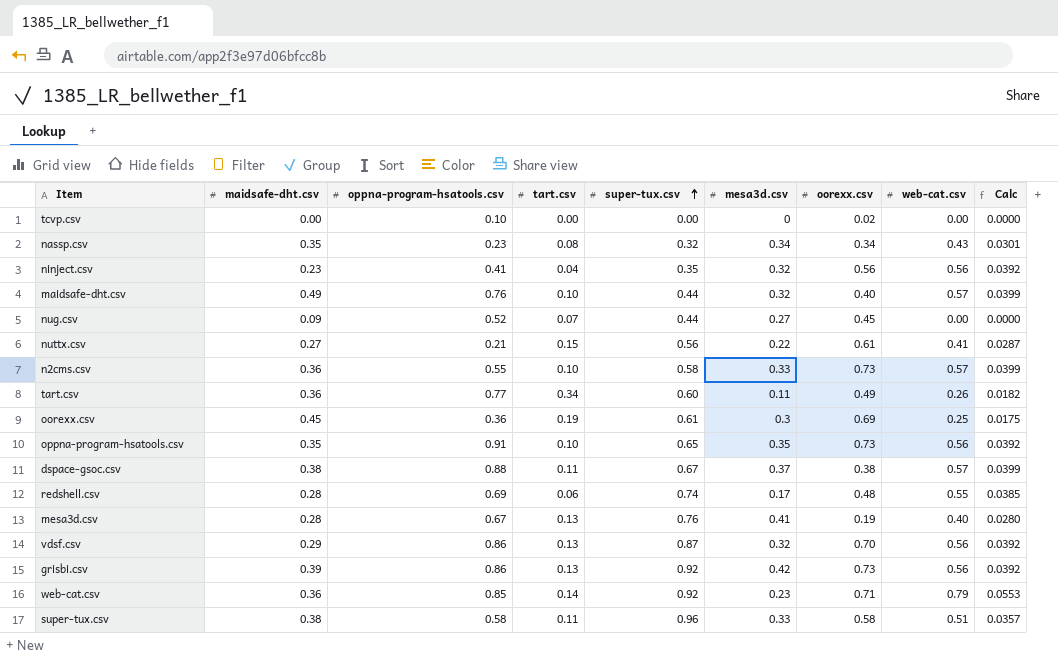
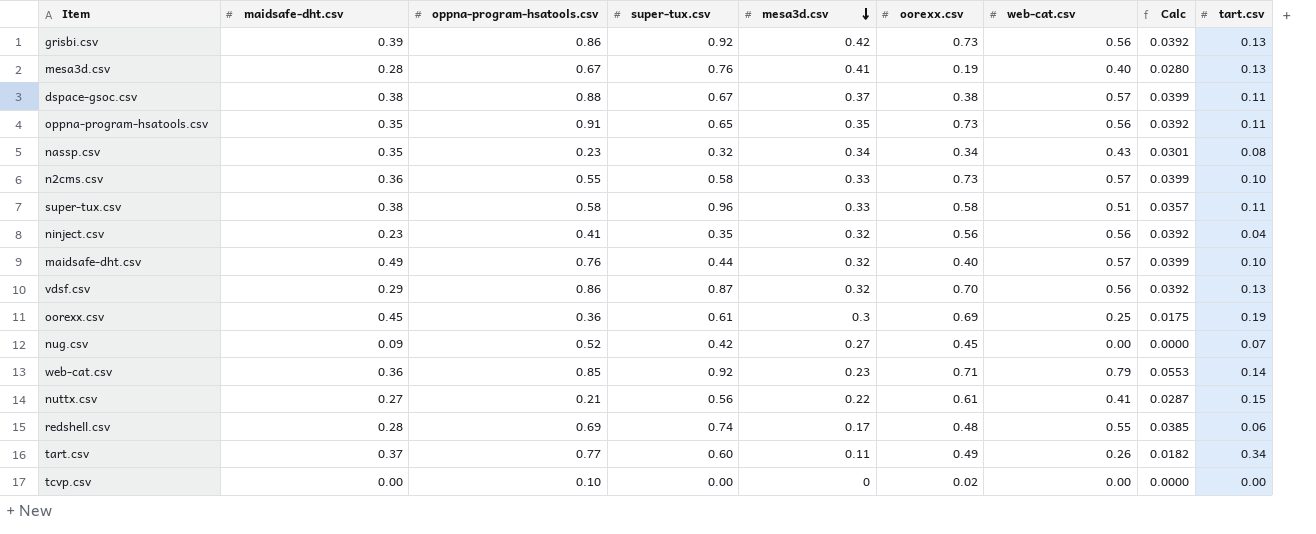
row order: super-tux.csv ascending -> mesa3d.csv descending
column tart.csv | position: 4 -> 9
oppna-program-hsatools.csv | tart.csv: 0.10 -> 0.11
nug.csv | super-tux.csv: 0.44 -> 0.42
tart.csv | maidsafe-dht.csv: 0.36 -> 0.37

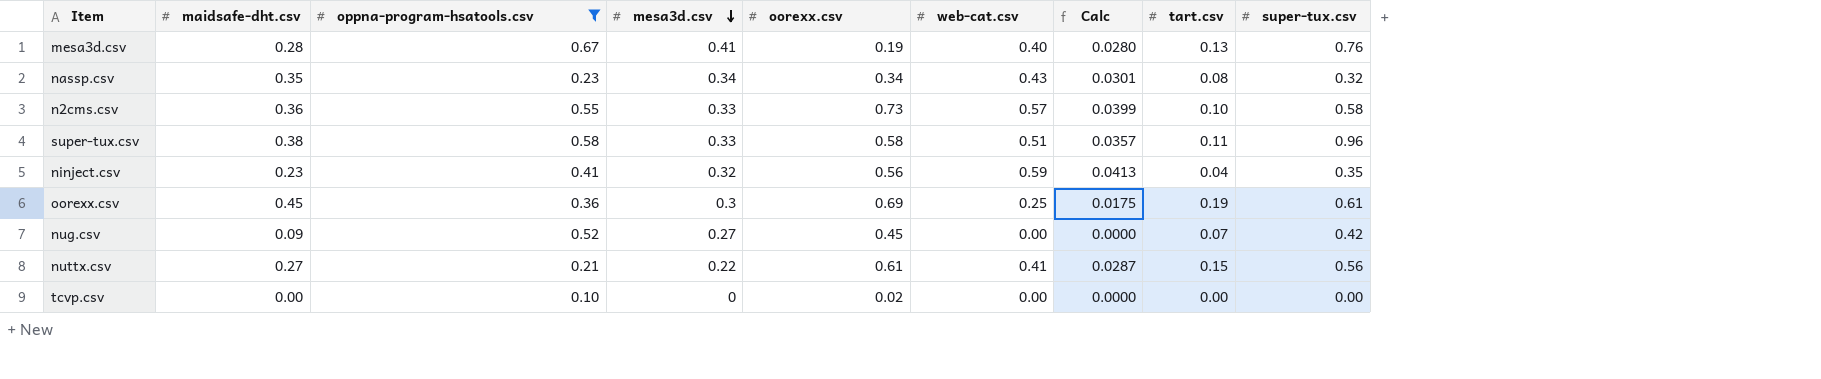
filter: none -> oppna-program-hsatools.csv <= 0.67
column super-tux.csv | position: 4 -> 9
ninject.csv | web-cat.csv: 0.56 -> 0.59
ninject.csv | Calc: 0.0392 -> 0.0413

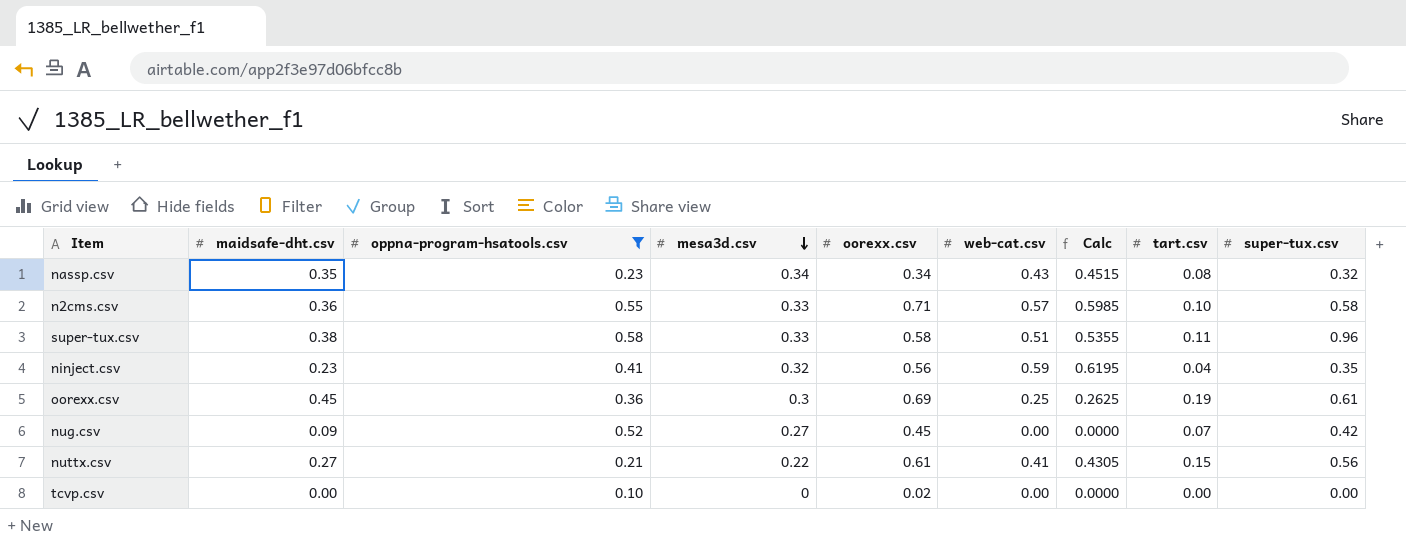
column Calc | formula: [web-cat.csv] * 0.07 -> [web-cat.csv] * 1.05
row mesa3d.csv: 0.28 | 0.67 | 0.41 | 0.19 | 0.40 | 0.0280 | 0.13 | 0.76 -> none
n2cms.csv | oorexx.csv: 0.73 -> 0.71

